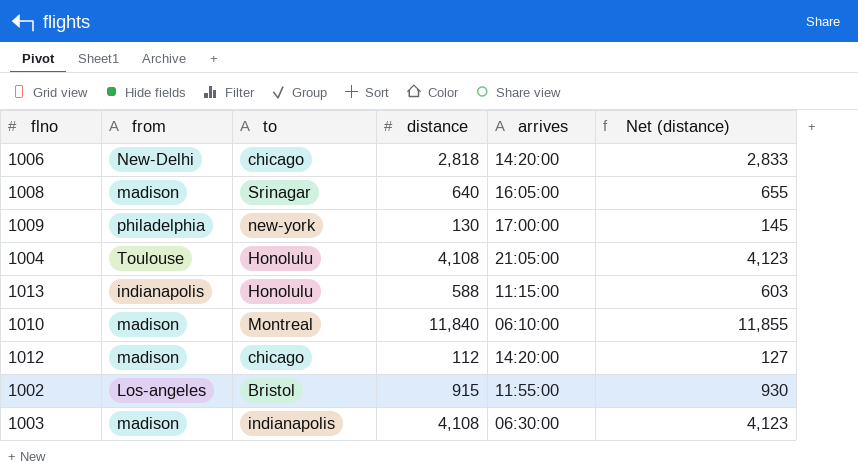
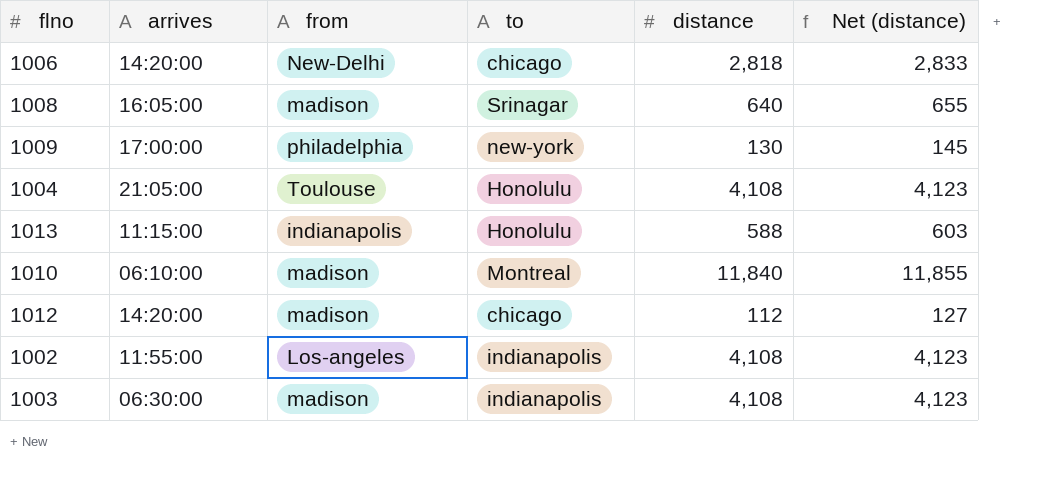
column arrives | position: 5 -> 2
1002 | to: Bristol -> indianapolis
1002 | distance: 915 -> 4,108
1002 | Net (distance): 930 -> 4,123

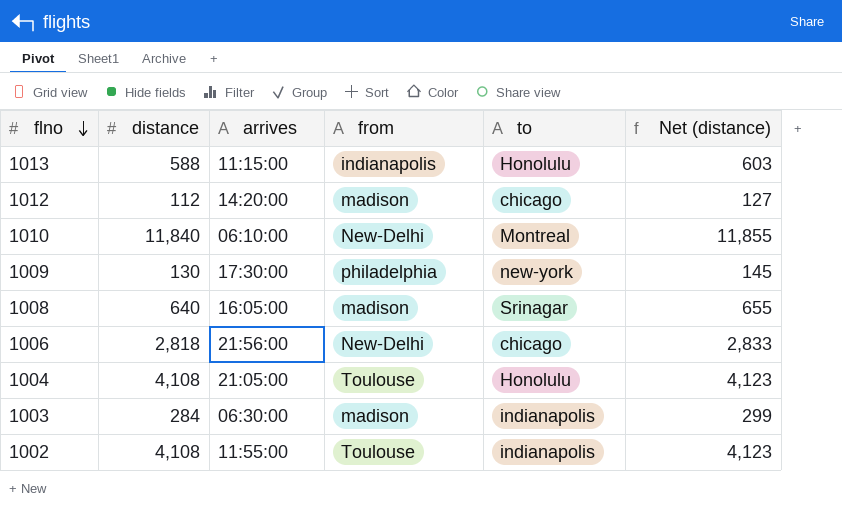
row order: none -> flno descending
column distance | position: 5 -> 2
1010 | from: madison -> New-Delhi
1009 | arrives: 17:00:00 -> 17:30:00
1006 | arrives: 14:20:00 -> 21:56:00
1003 | distance: 4,108 -> 284
1003 | Net (distance): 4,123 -> 299
1002 | from: Los-angeles -> Toulouse

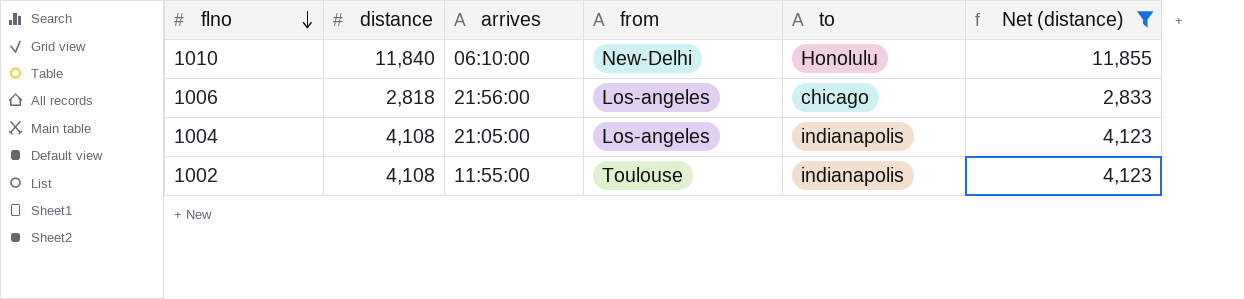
filter: none -> Net (distance) >= 2,833
1010 | to: Montreal -> Honolulu
1006 | from: New-Delhi -> Los-angeles
1004 | from: Toulouse -> Los-angeles
1004 | to: Honolulu -> indianapolis

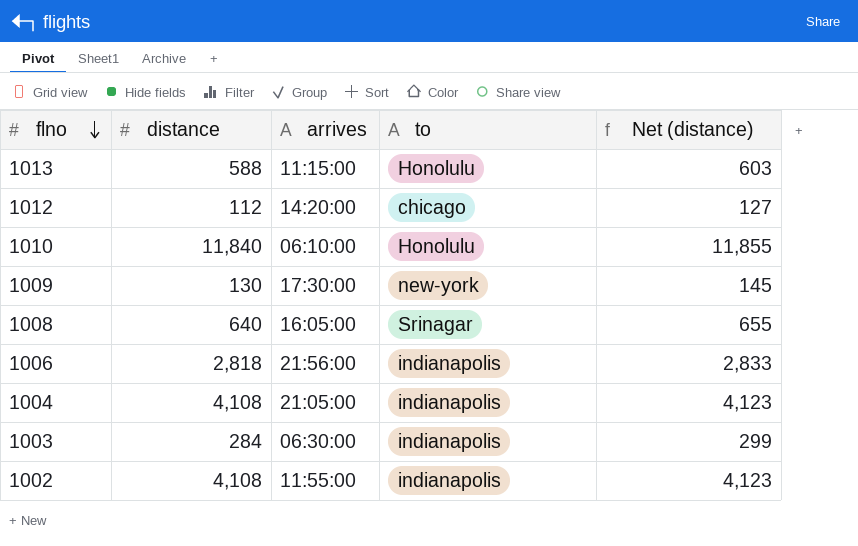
filter: Net (distance) >= 2,833 -> none
column from | position: 4 -> none
1006 | to: chicago -> indianapolis

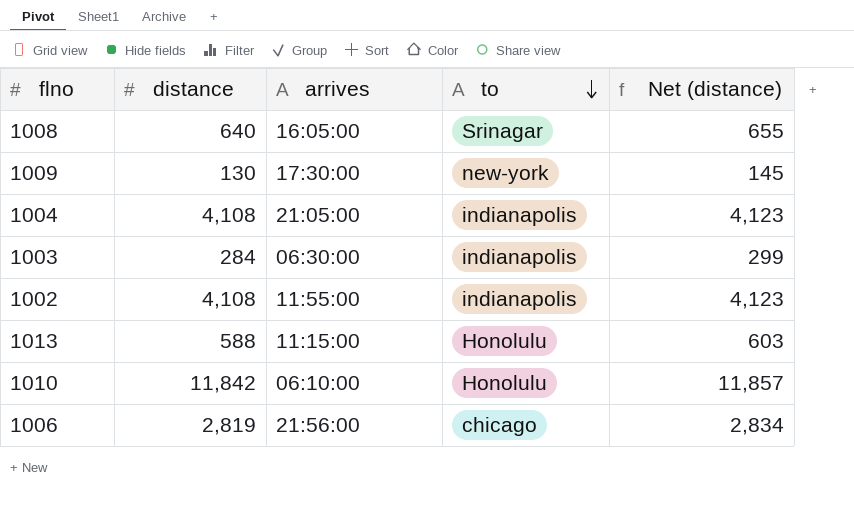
row order: flno descending -> to descending
row 1012: 112 | 14:20:00 | chicago | 127 -> none
1010 | distance: 11,840 -> 11,842
1010 | Net (distance): 11,855 -> 11,857
1006 | distance: 2,818 -> 2,819
1006 | to: indianapolis -> chicago
1006 | Net (distance): 2,833 -> 2,834

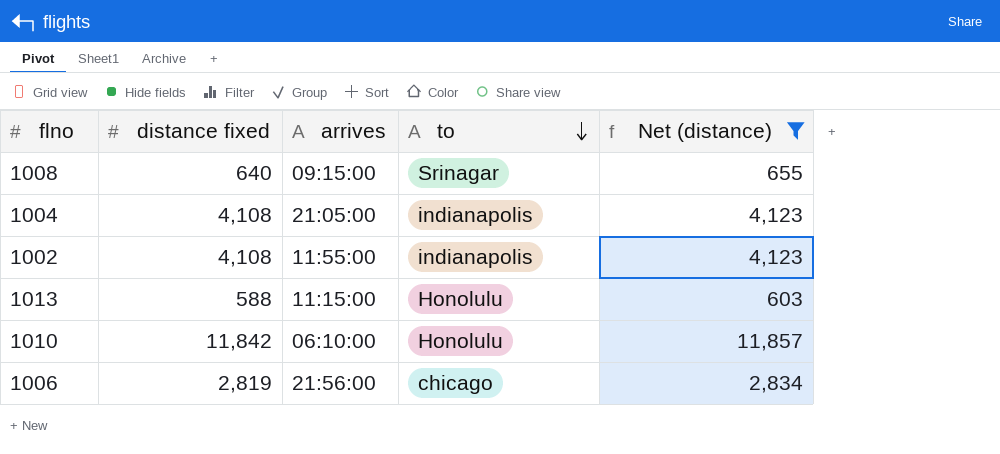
filter: none -> Net (distance) >= 603
column name: distance -> distance fixed
1008 | arrives: 16:05:00 -> 09:15:00

